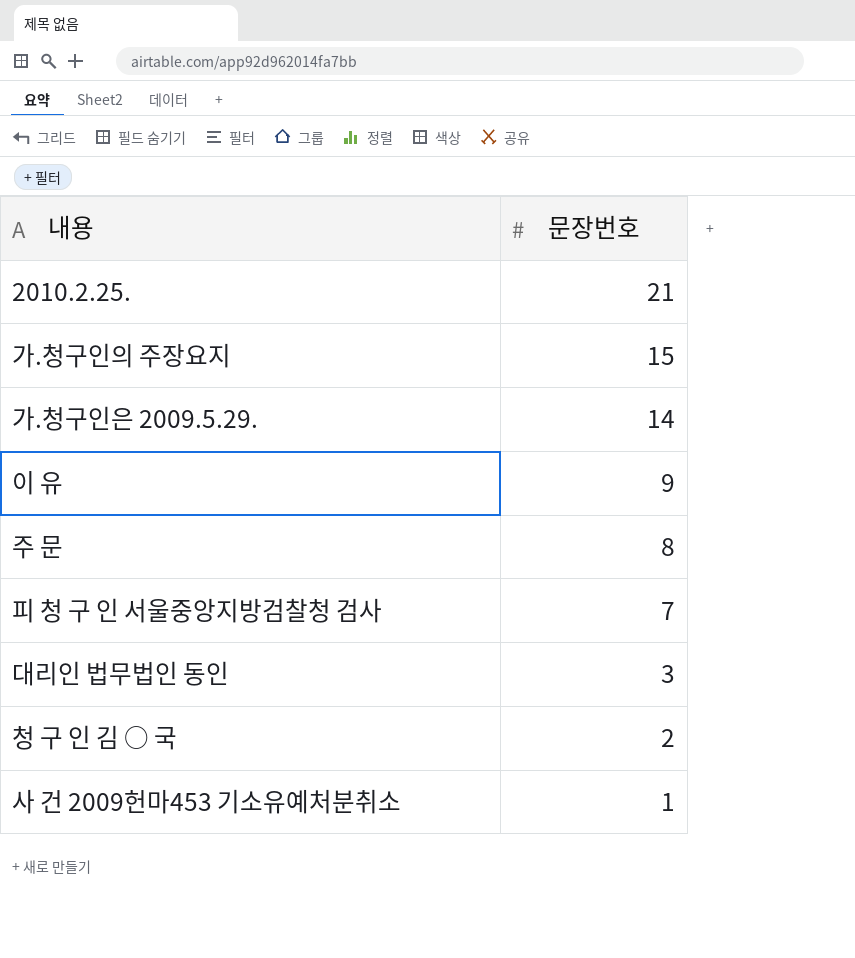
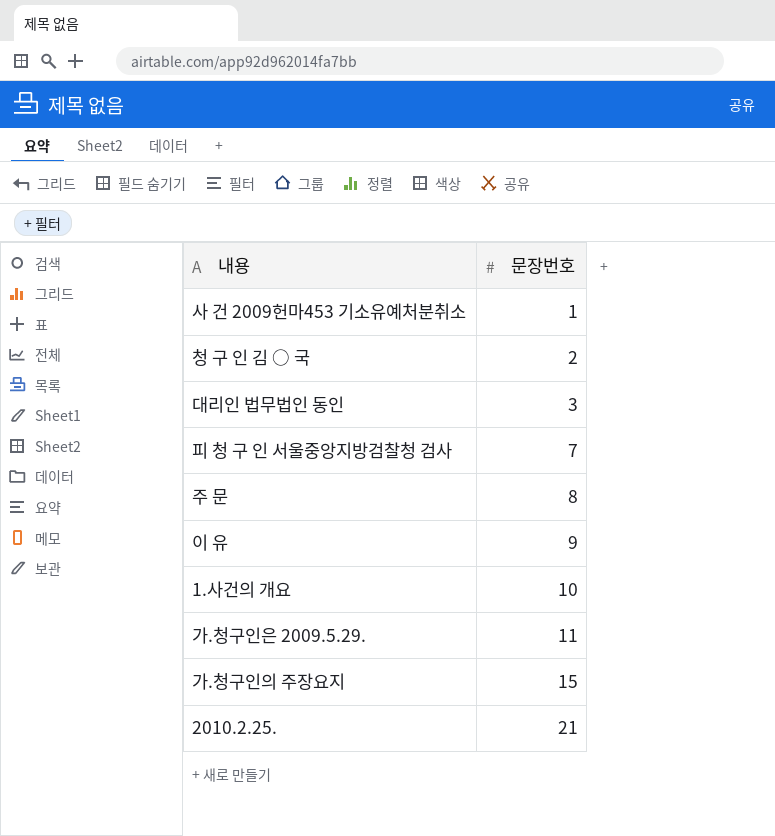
row order: 문장번호 descending -> 문장번호 ascending
row 1.사건의 개요: none -> 10
가.청구인은 2009.5.29. | 문장번호: 14 -> 11

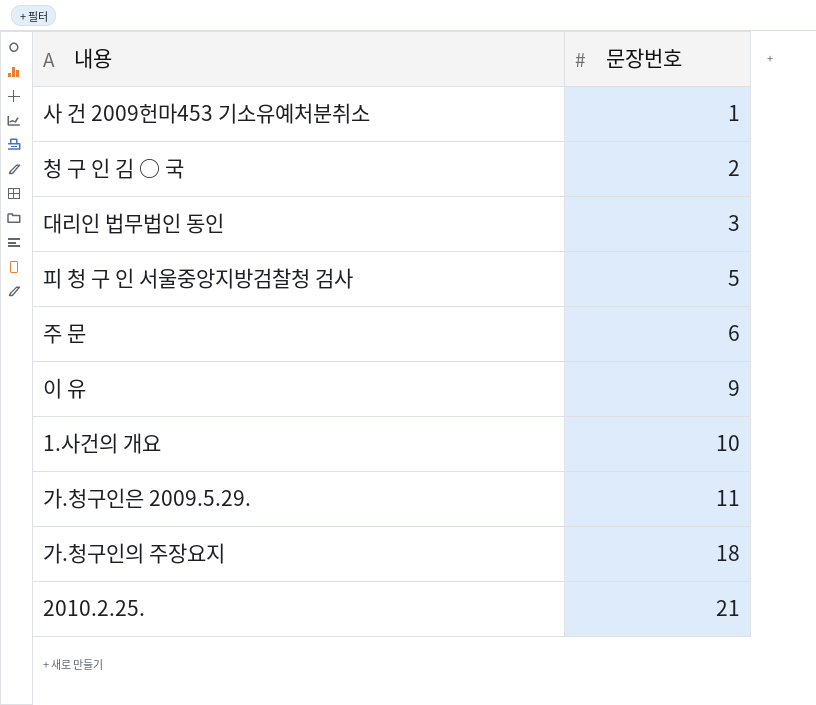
피 청 구 인 서울중앙지방검찰청 검사 | 문장번호: 7 -> 5
주 문 | 문장번호: 8 -> 6
가.청구인의 주장요지 | 문장번호: 15 -> 18

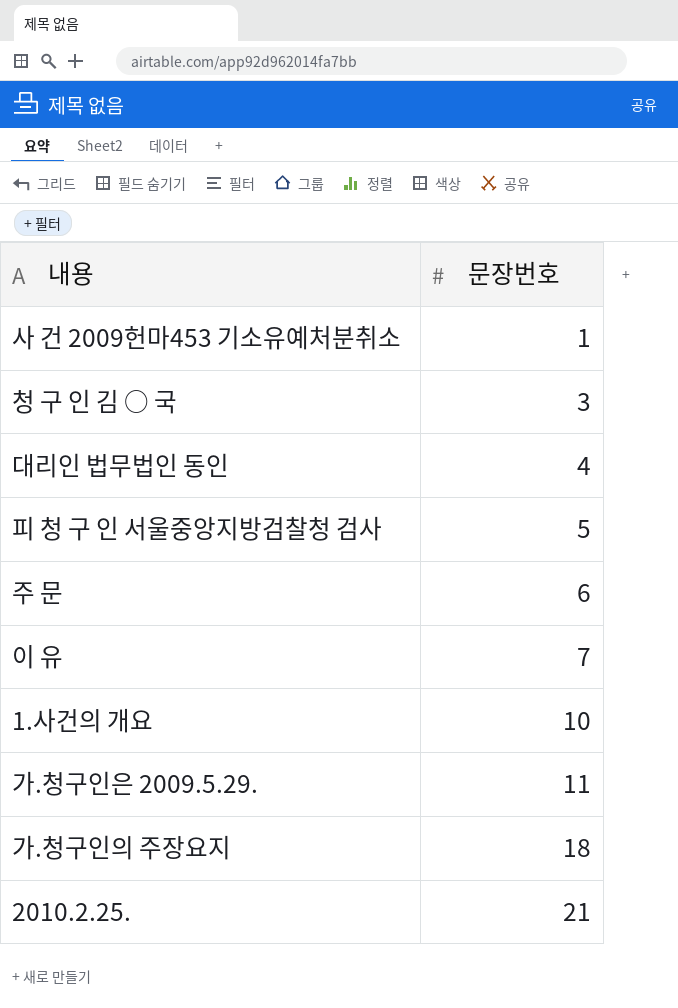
청 구 인 김 ○ 국 | 문장번호: 2 -> 3
대리인 법무법인 동인 | 문장번호: 3 -> 4
이 유 | 문장번호: 9 -> 7

